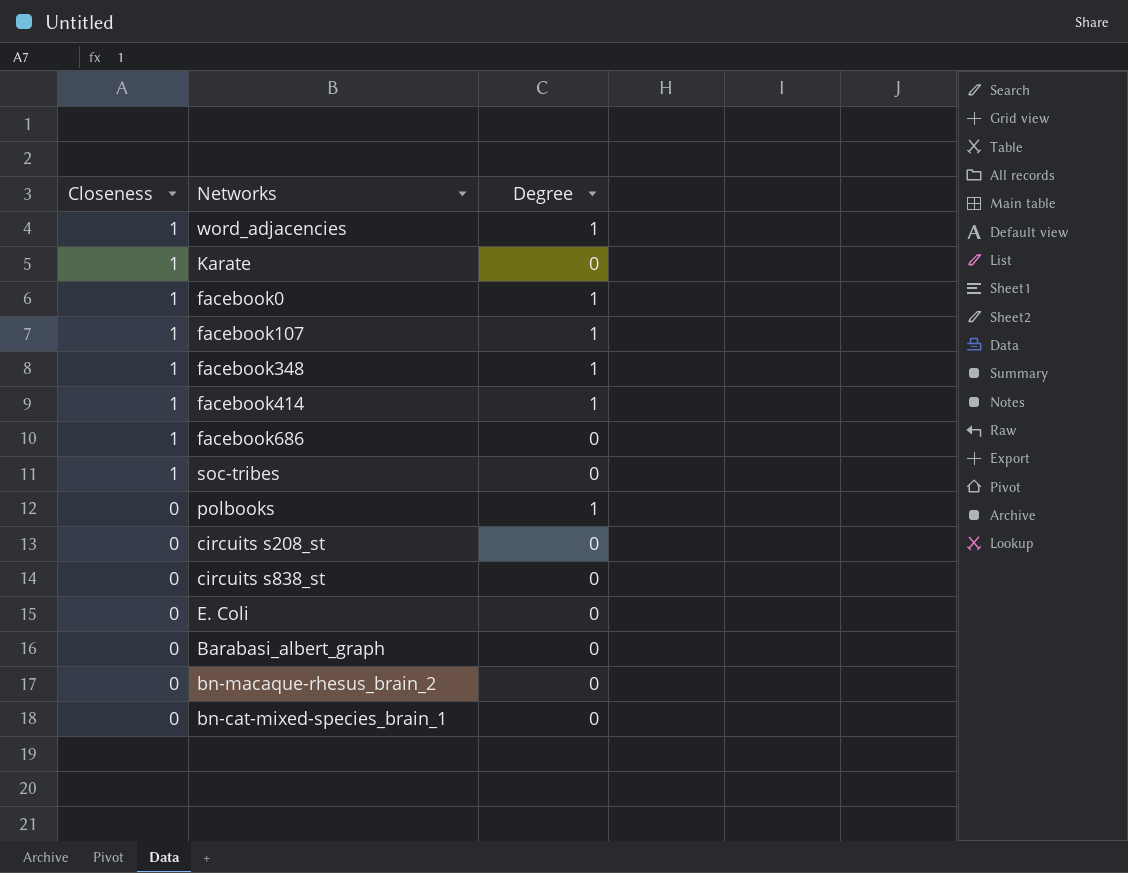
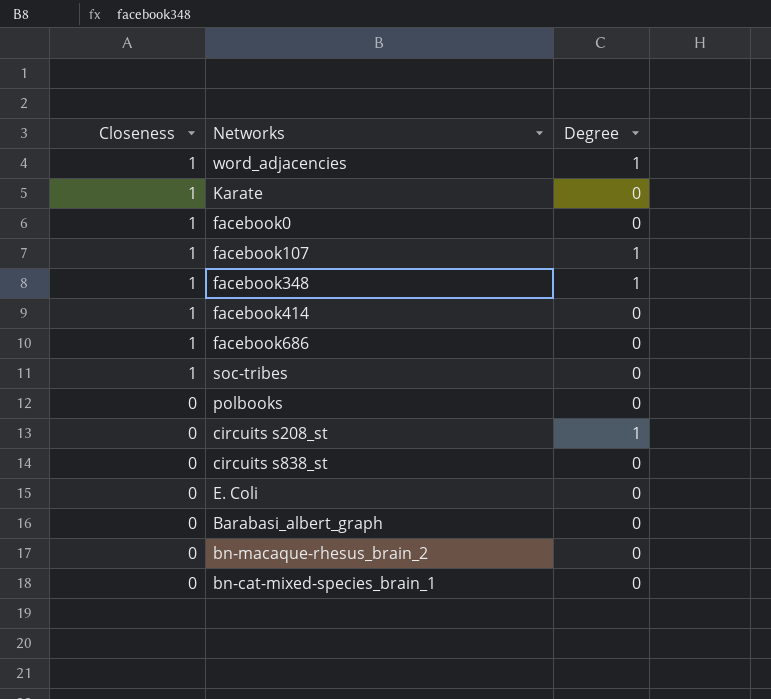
facebook0 | Degree: 1 -> 0
facebook414 | Degree: 1 -> 0
polbooks | Degree: 1 -> 0
circuits s208_st | Degree: 0 -> 1

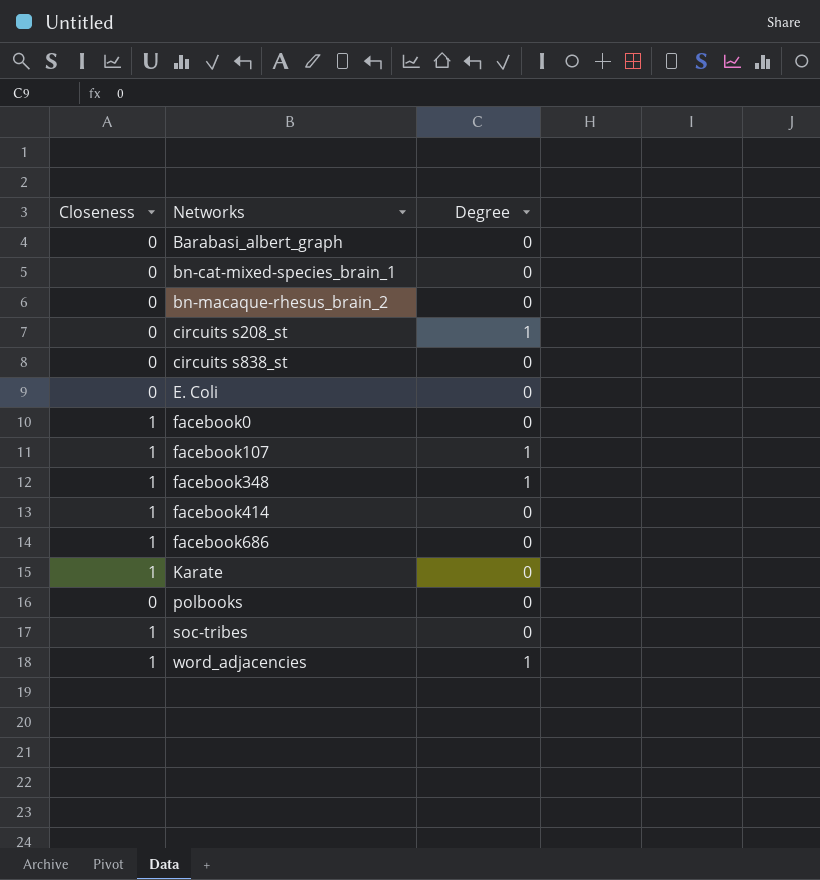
row order: Closeness descending -> Networks ascending

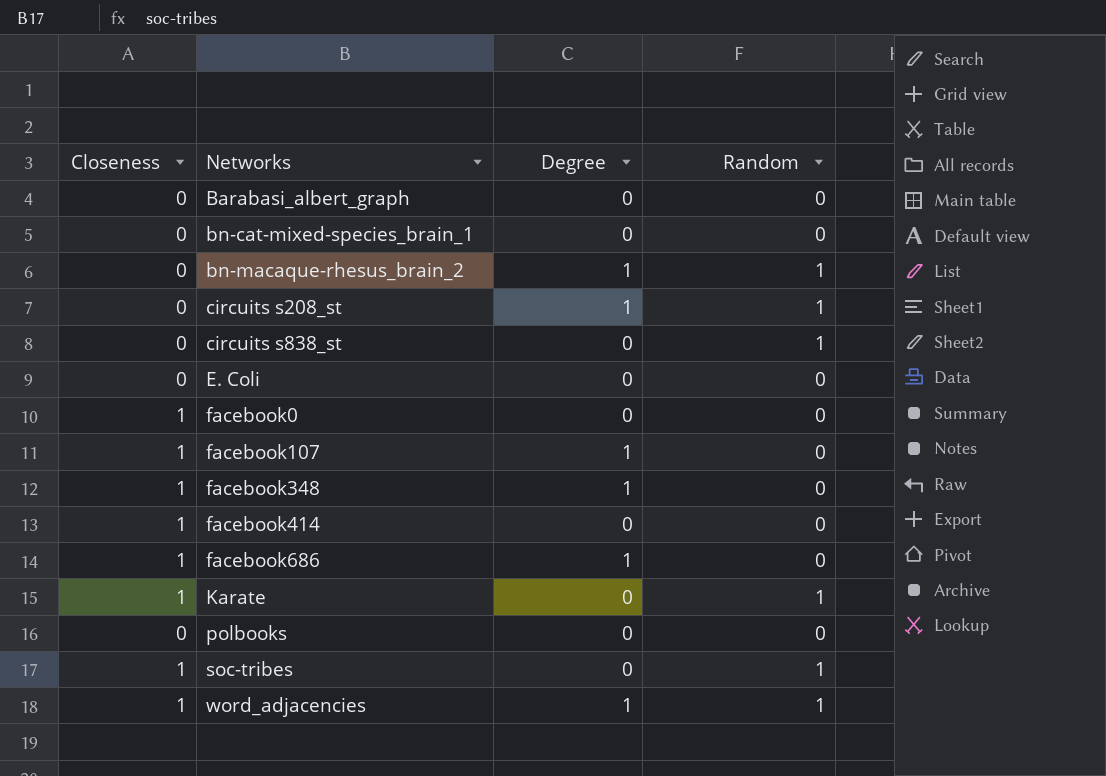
column Random | position: none -> 4
bn-macaque-rhesus_brain_2 | Degree: 0 -> 1
facebook686 | Degree: 0 -> 1

